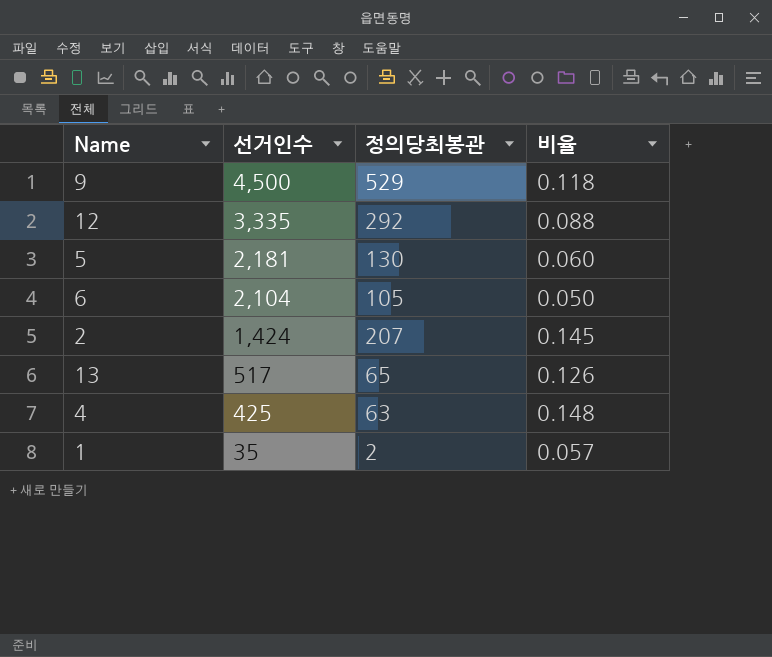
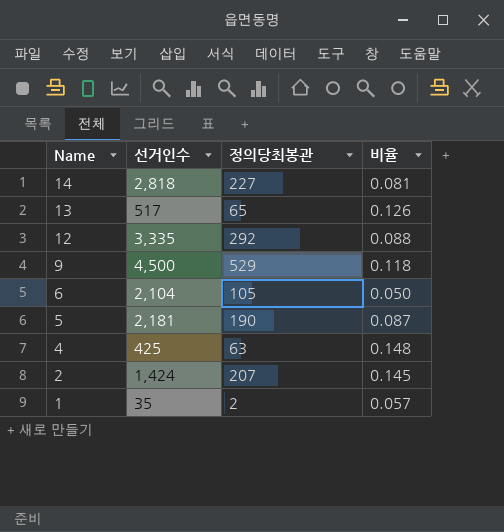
row order: 선거인수 descending -> Name descending
row 14: none -> 2,818 | 227 | 0.081
5 | 정의당최봉관: 130 -> 190
5 | 비율: 0.060 -> 0.087

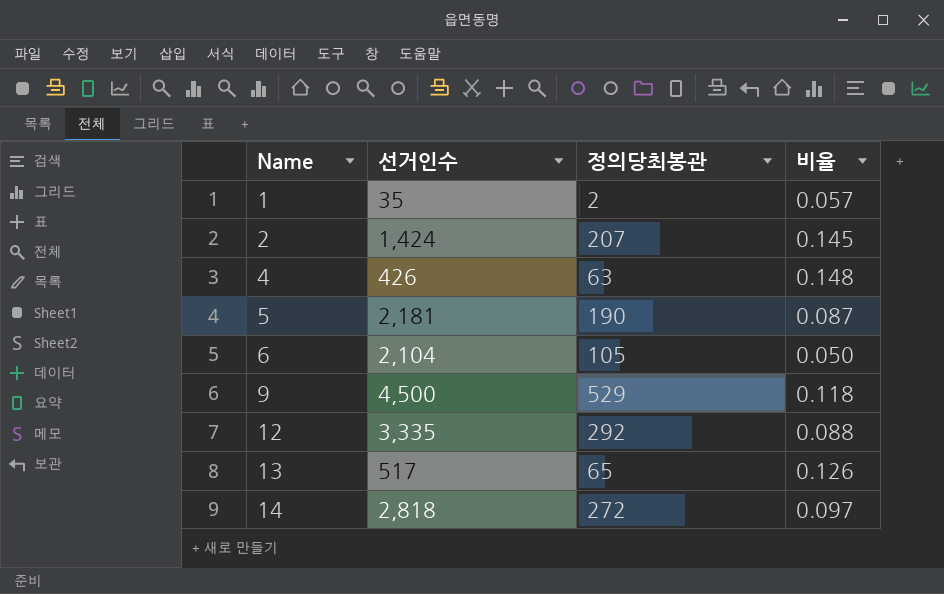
row order: Name descending -> Name ascending
4 | 선거인수: 425 -> 426
14 | 정의당최봉관: 227 -> 272
14 | 비율: 0.081 -> 0.097

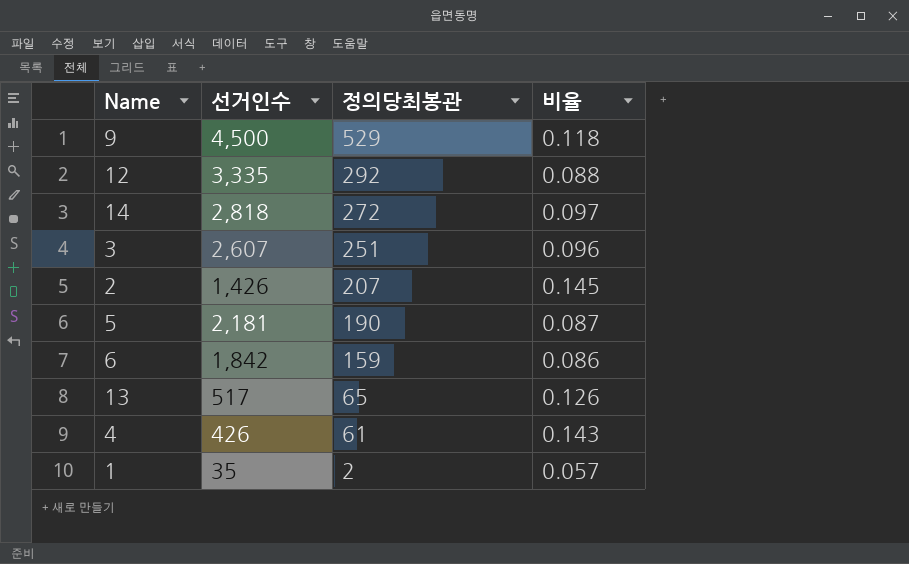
row order: Name ascending -> 정의당최봉관 descending
row 3: none -> 2,607 | 251 | 0.096
2 | 선거인수: 1,424 -> 1,426
6 | 선거인수: 2,104 -> 1,842
6 | 정의당최봉관: 105 -> 159
6 | 비율: 0.050 -> 0.086
4 | 정의당최봉관: 63 -> 61
4 | 비율: 0.148 -> 0.143

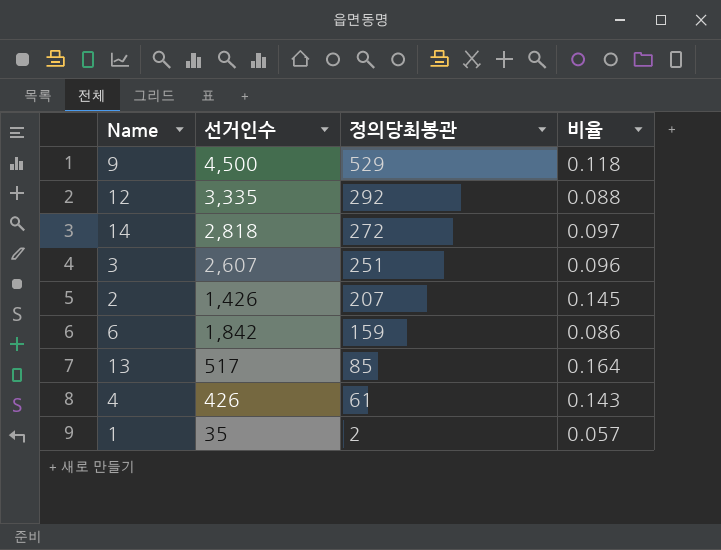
row 5: 2,181 | 190 | 0.087 -> none
13 | 정의당최봉관: 65 -> 85
13 | 비율: 0.126 -> 0.164

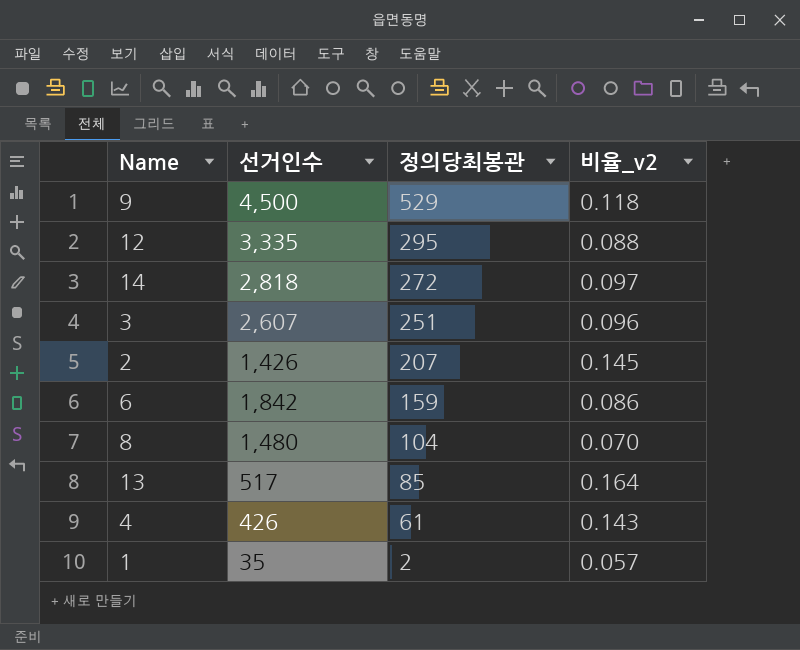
column name: 비율 -> 비율_v2
12 | 정의당최봉관: 292 -> 295
row 8: none -> 1,480 | 104 | 0.070

